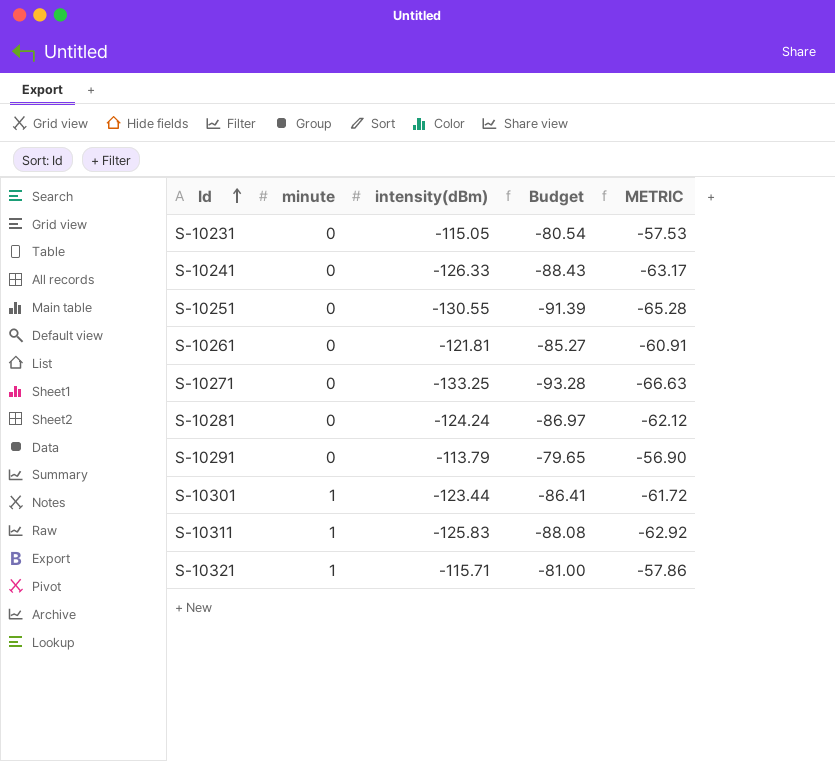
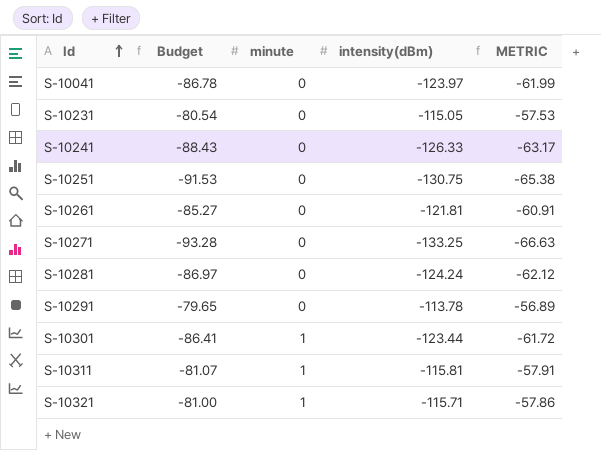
column Budget | position: 4 -> 2
row S-10041: none -> -86.78 | 0 | -123.97 | -61.99
S-10251 | Budget: -91.39 -> -91.53
S-10251 | intensity(dBm): -130.55 -> -130.75
S-10251 | METRIC: -65.28 -> -65.38
S-10291 | intensity(dBm): -113.79 -> -113.78
S-10291 | METRIC: -56.90 -> -56.89
S-10311 | Budget: -88.08 -> -81.07
S-10311 | intensity(dBm): -125.83 -> -115.81
S-10311 | METRIC: -62.92 -> -57.91

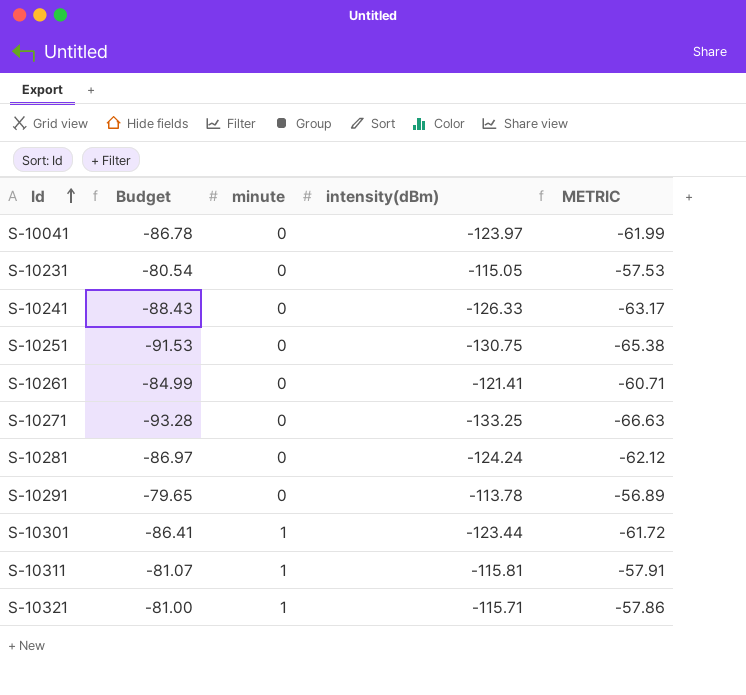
S-10261 | Budget: -85.27 -> -84.99
S-10261 | intensity(dBm): -121.81 -> -121.41
S-10261 | METRIC: -60.91 -> -60.71

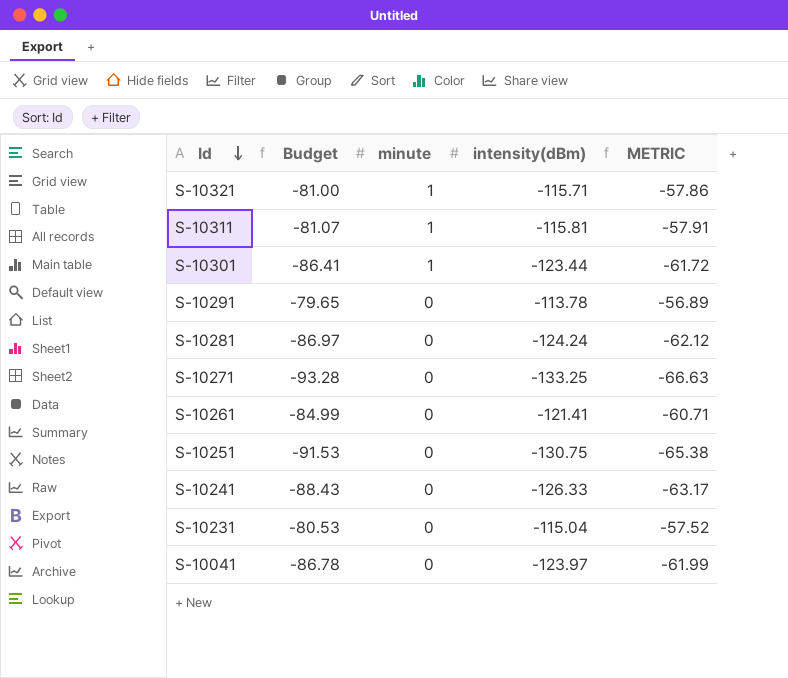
row order: Id ascending -> Id descending
S-10231 | Budget: -80.54 -> -80.53
S-10231 | intensity(dBm): -115.05 -> -115.04
S-10231 | METRIC: -57.53 -> -57.52

